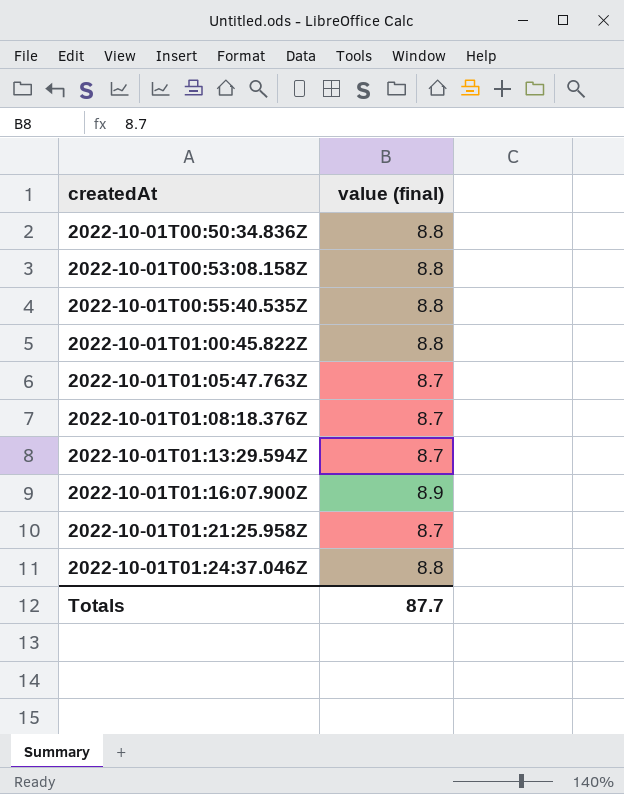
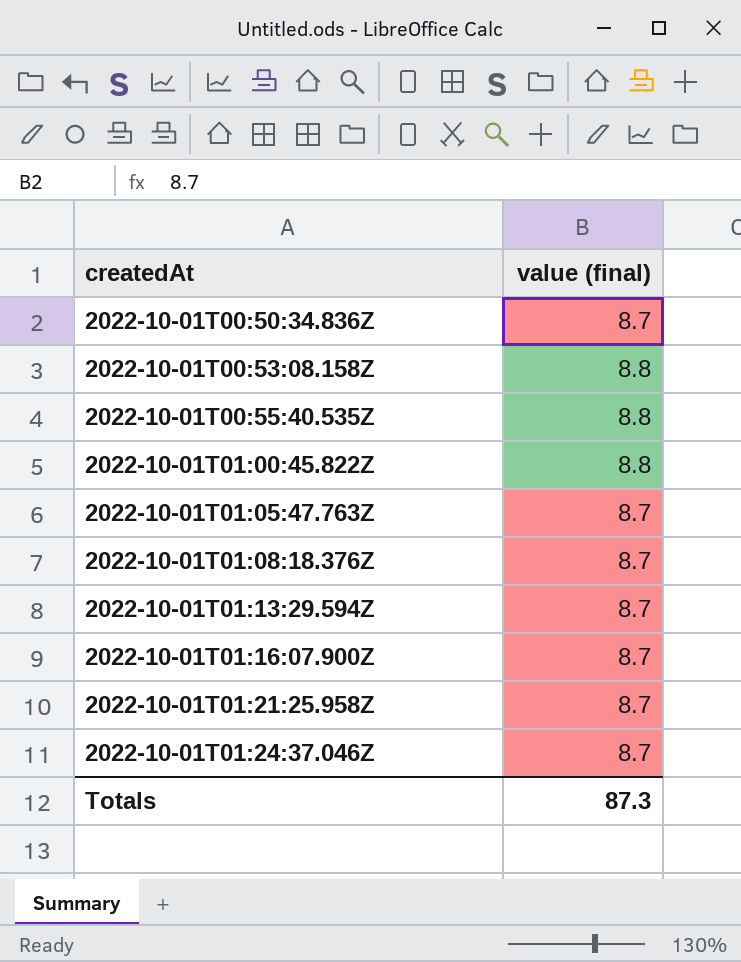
2022-10-01T00:50:34.836Z | value (final): 8.8 -> 8.7
2022-10-01T01:16:07.900Z | value (final): 8.9 -> 8.7
2022-10-01T01:24:37.046Z | value (final): 8.8 -> 8.7
Totals | value (final): 87.7 -> 87.3

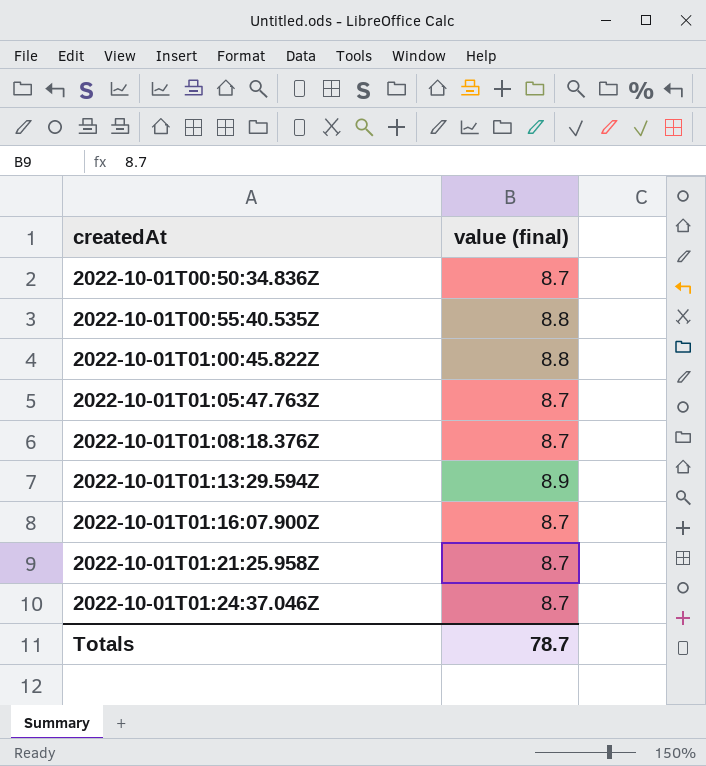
row 2022-10-01T00:53:08.158Z: 8.8 -> none
2022-10-01T01:13:29.594Z | value (final): 8.7 -> 8.9
Totals | value (final): 87.3 -> 78.7

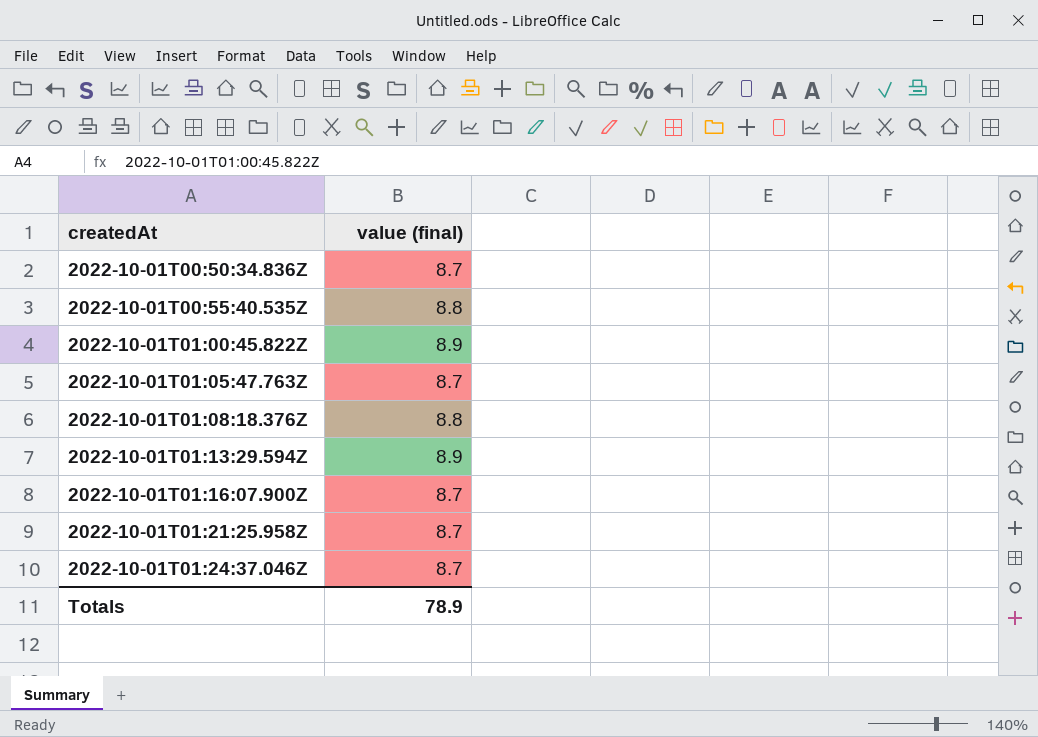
2022-10-01T01:00:45.822Z | value (final): 8.8 -> 8.9
2022-10-01T01:08:18.376Z | value (final): 8.7 -> 8.8
Totals | value (final): 78.7 -> 78.9

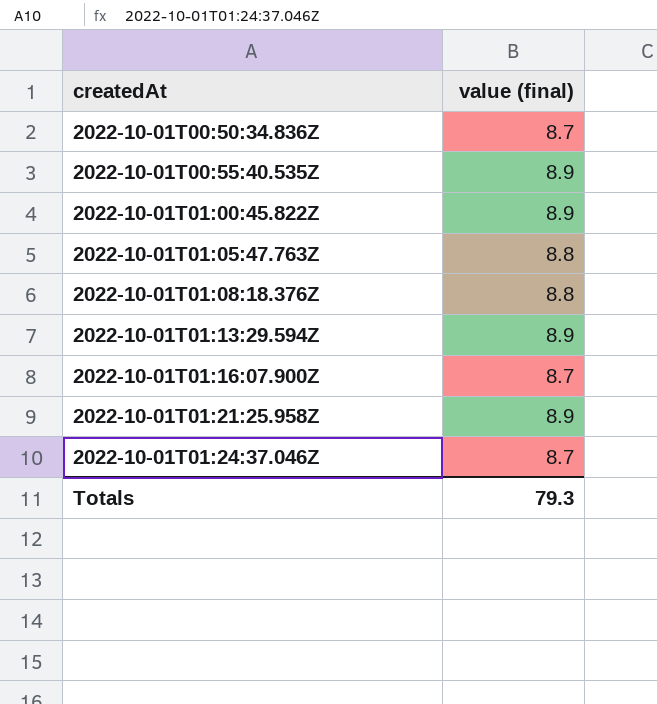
2022-10-01T00:55:40.535Z | value (final): 8.8 -> 8.9
2022-10-01T01:05:47.763Z | value (final): 8.7 -> 8.8
2022-10-01T01:21:25.958Z | value (final): 8.7 -> 8.9
Totals | value (final): 78.9 -> 79.3

